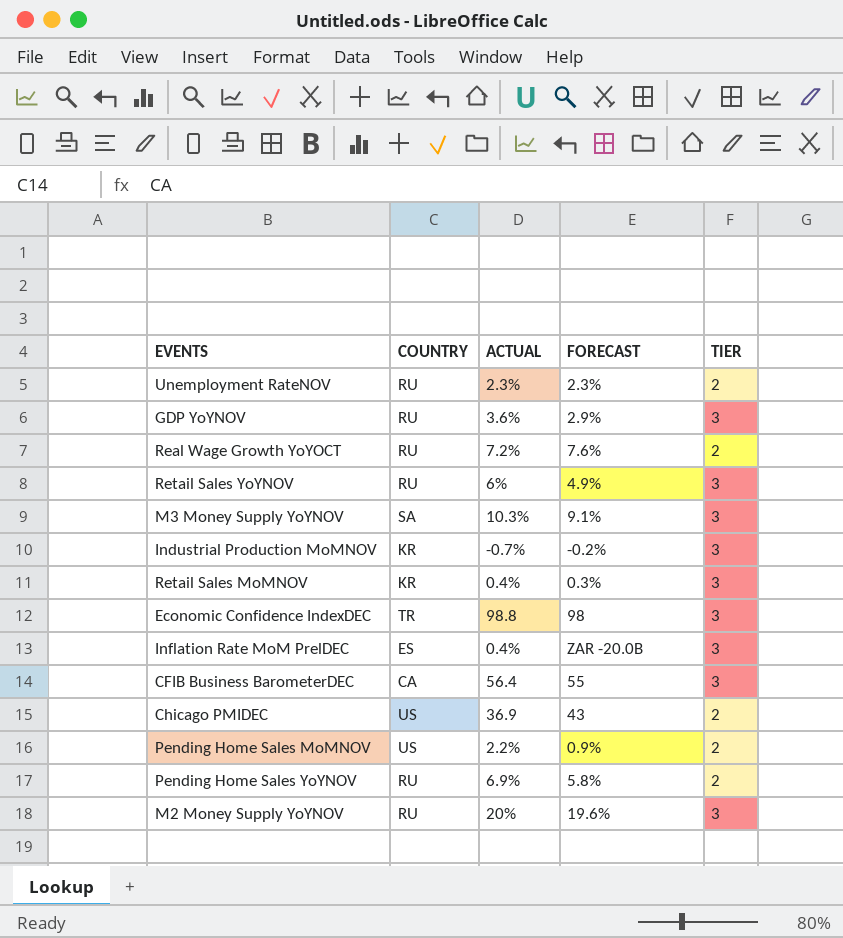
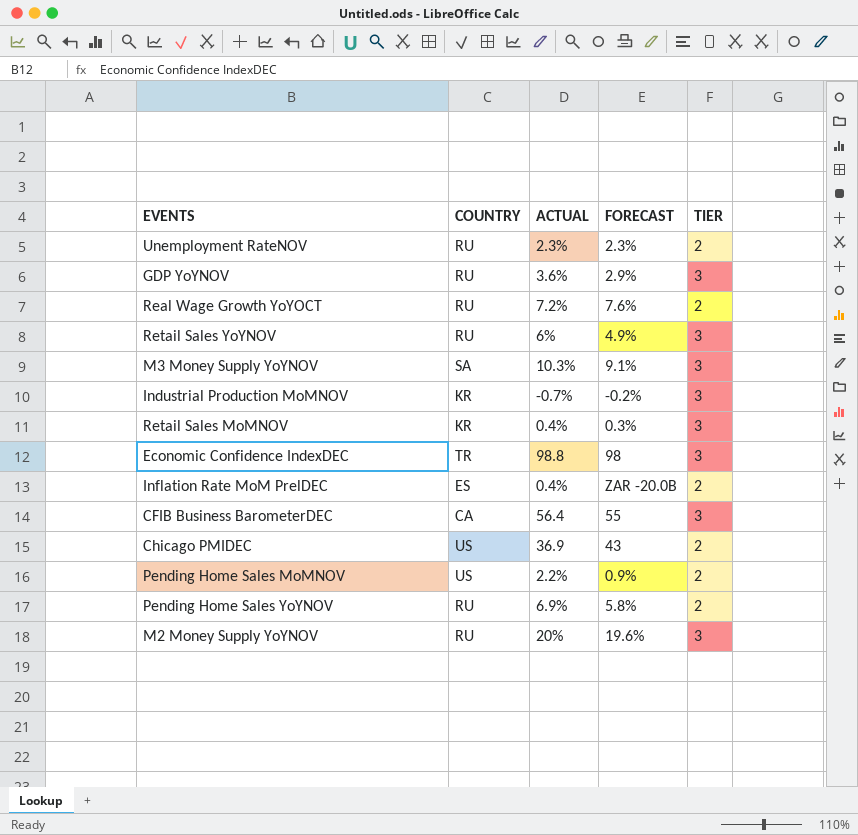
Inflation Rate MoM PrelDEC | TIER: 3 -> 2

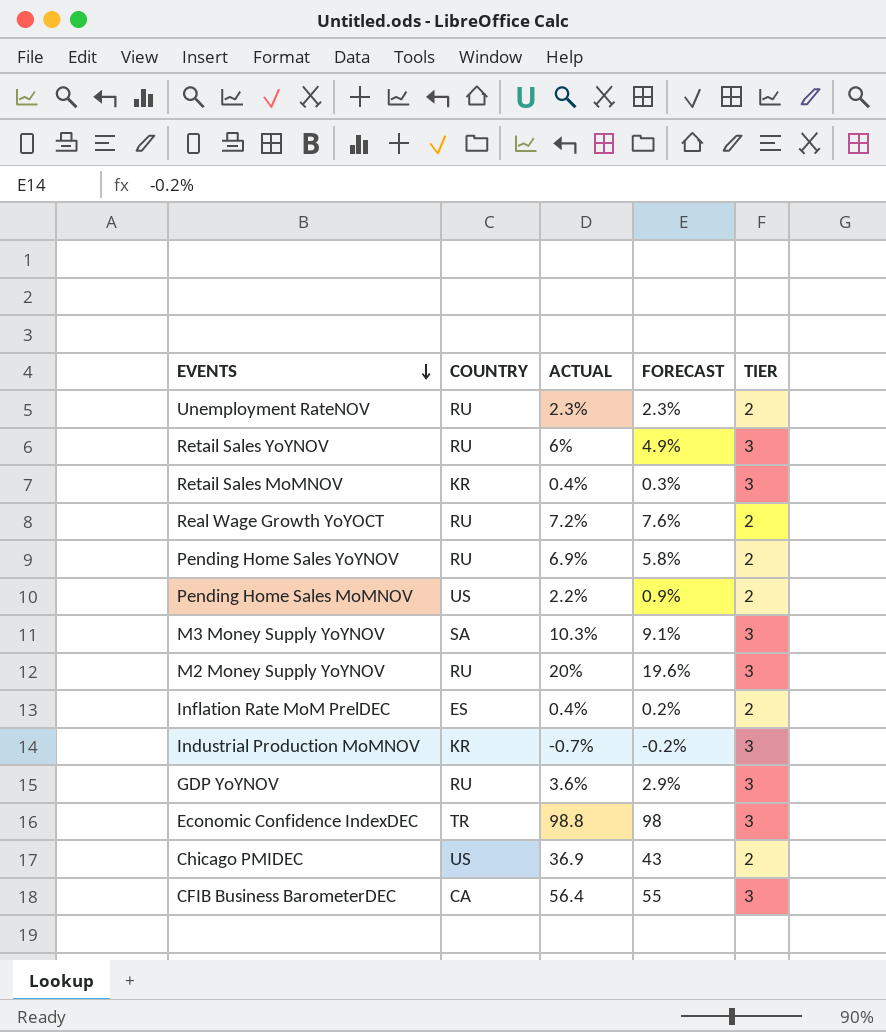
row order: none -> EVENTS descending
Inflation Rate MoM PrelDEC | FORECAST: ZAR -20.0B -> 0.2%

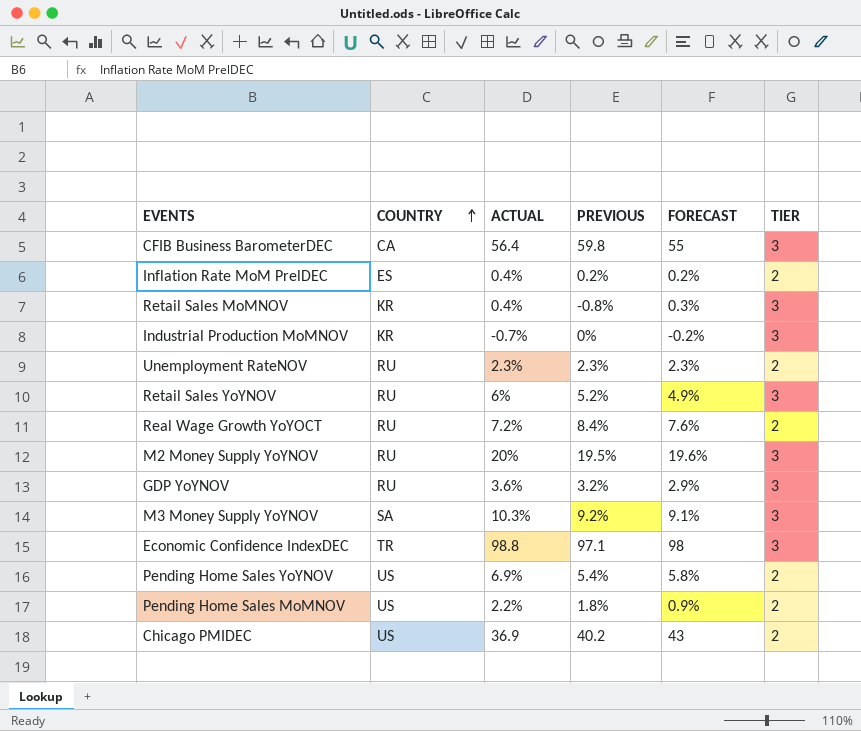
row order: EVENTS descending -> COUNTRY ascending
column PREVIOUS | position: none -> 4
Pending Home Sales YoYNOV | COUNTRY: RU -> US

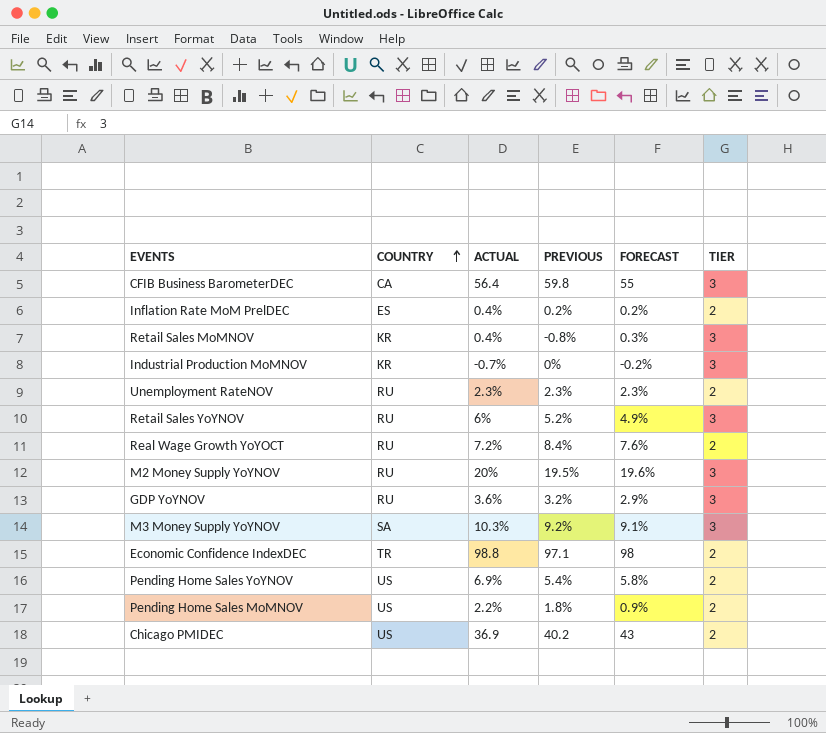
Economic Confidence IndexDEC | TIER: 3 -> 2

